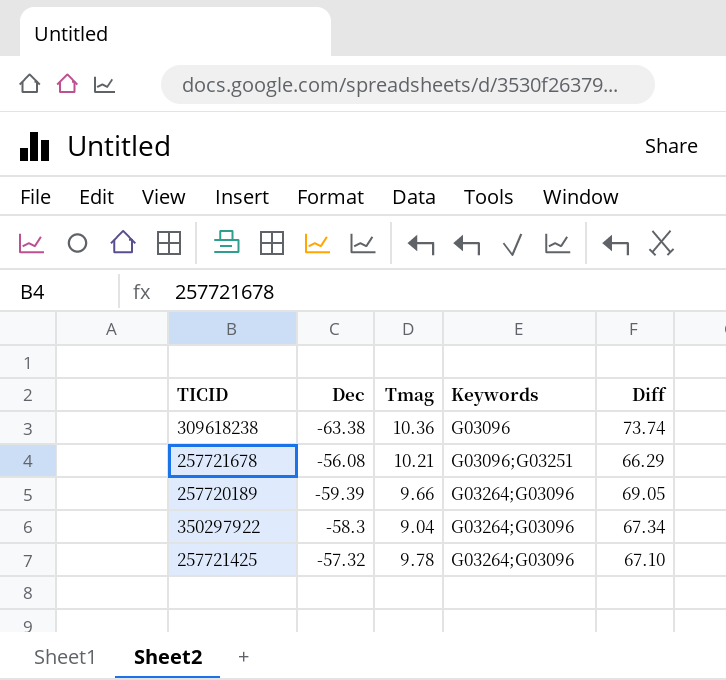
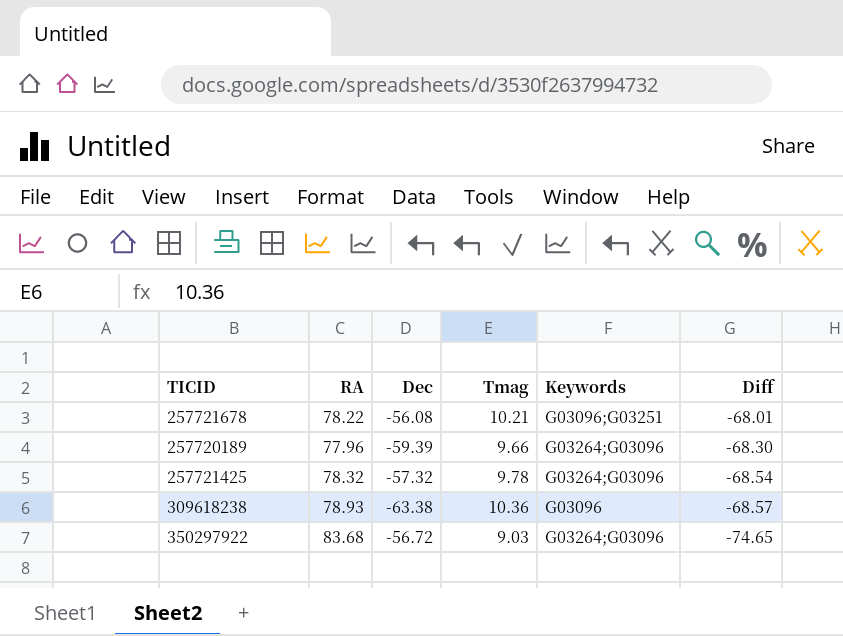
row order: Keywords ascending -> Diff descending
column RA | position: none -> 2
column Diff | formula: [Tmag] - [Dec] -> [Tmag] - [RA]
350297922 | Dec: -58.3 -> -56.72
350297922 | Tmag: 9.04 -> 9.03

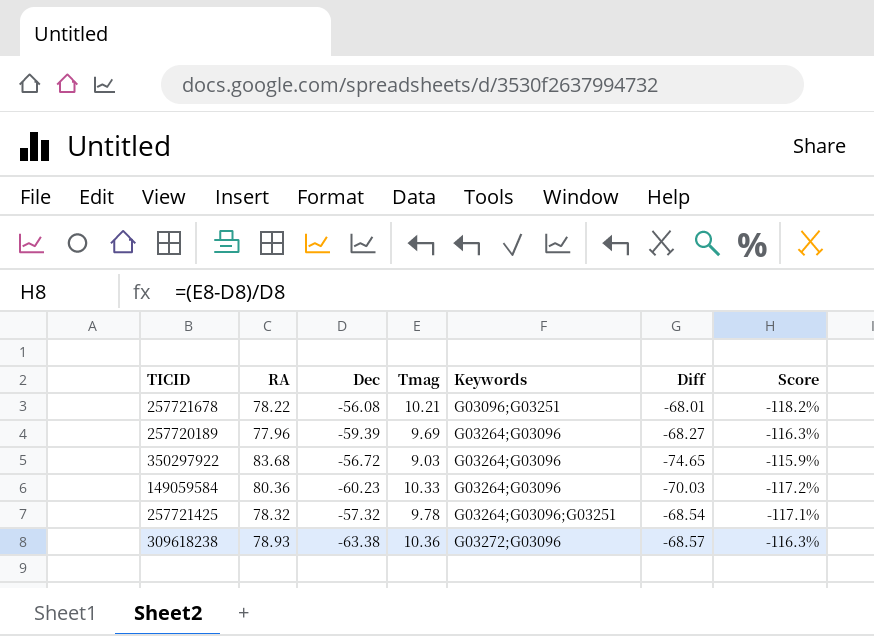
row order: Diff descending -> Keywords ascending
column Score | formula: none -> ([Tmag] - [Dec]) / [Dec]
257720189 | Tmag: 9.66 -> 9.69
257720189 | Diff: -68.30 -> -68.27
row 149059584: none -> 80.36 | -60.23 | 10.33 | G03264;G03096 | -70.03 | -117.2%
257721425 | Keywords: G03264;G03096 -> G03264;G03096;G03251
309618238 | Keywords: G03096 -> G03272;G03096

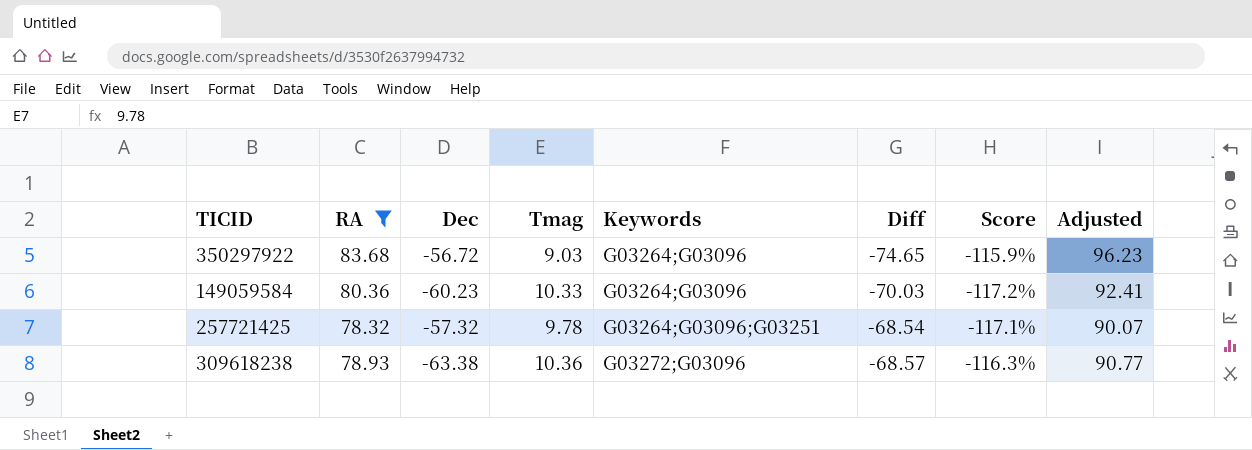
filter: none -> RA >= 78.32
column Adjusted | formula: none -> [RA] * 1.15

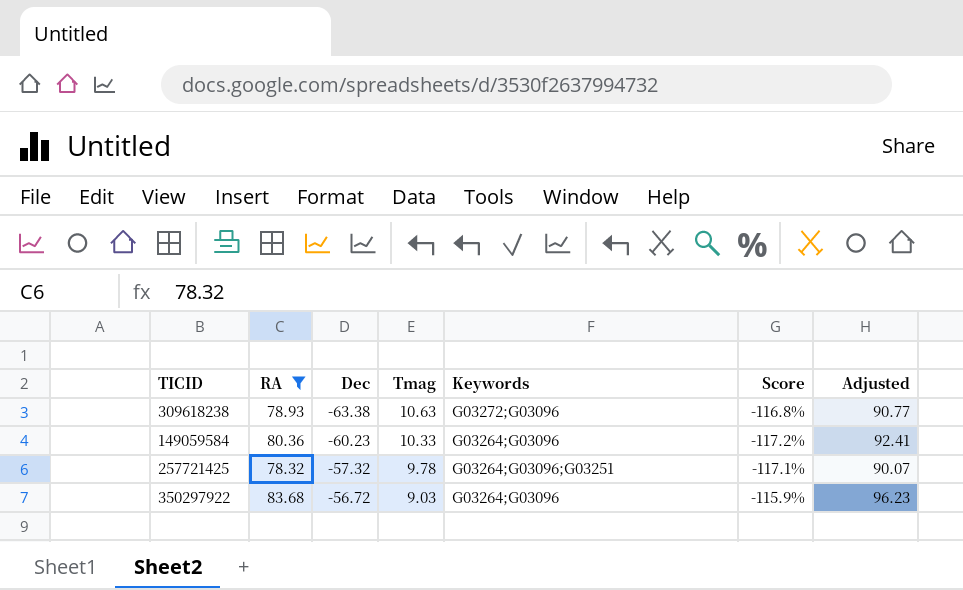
row order: Keywords ascending -> Dec ascending
column Diff | formula: [Tmag] - [RA] -> none
309618238 | Tmag: 10.36 -> 10.63
309618238 | Score: -116.3% -> -116.8%

